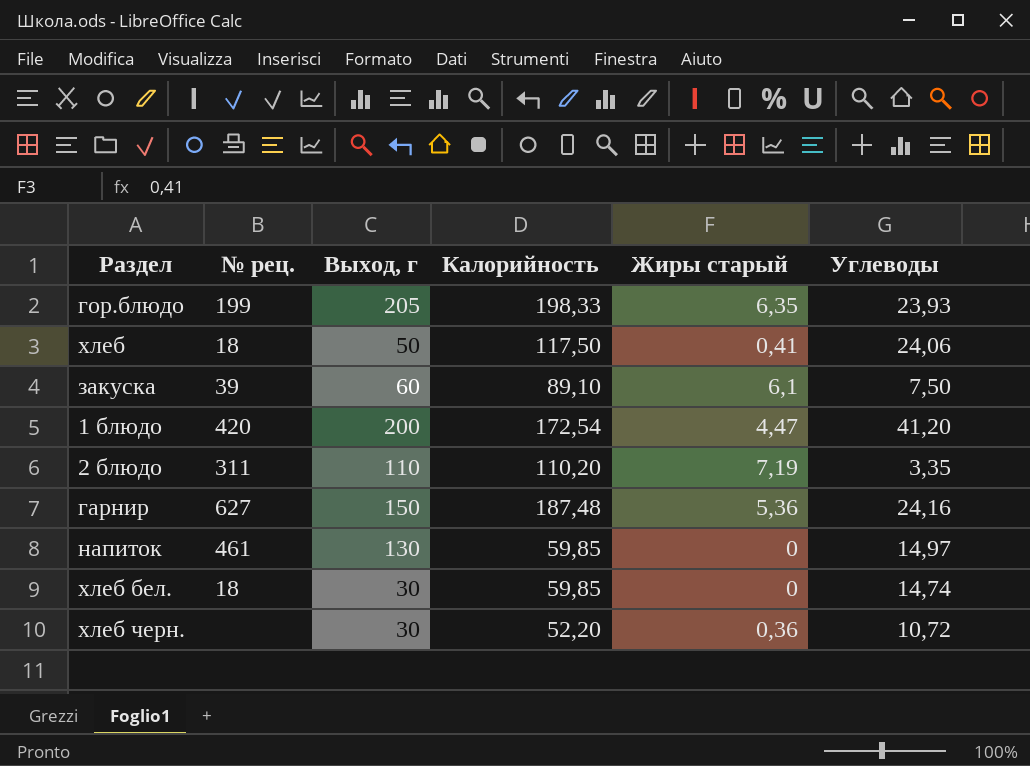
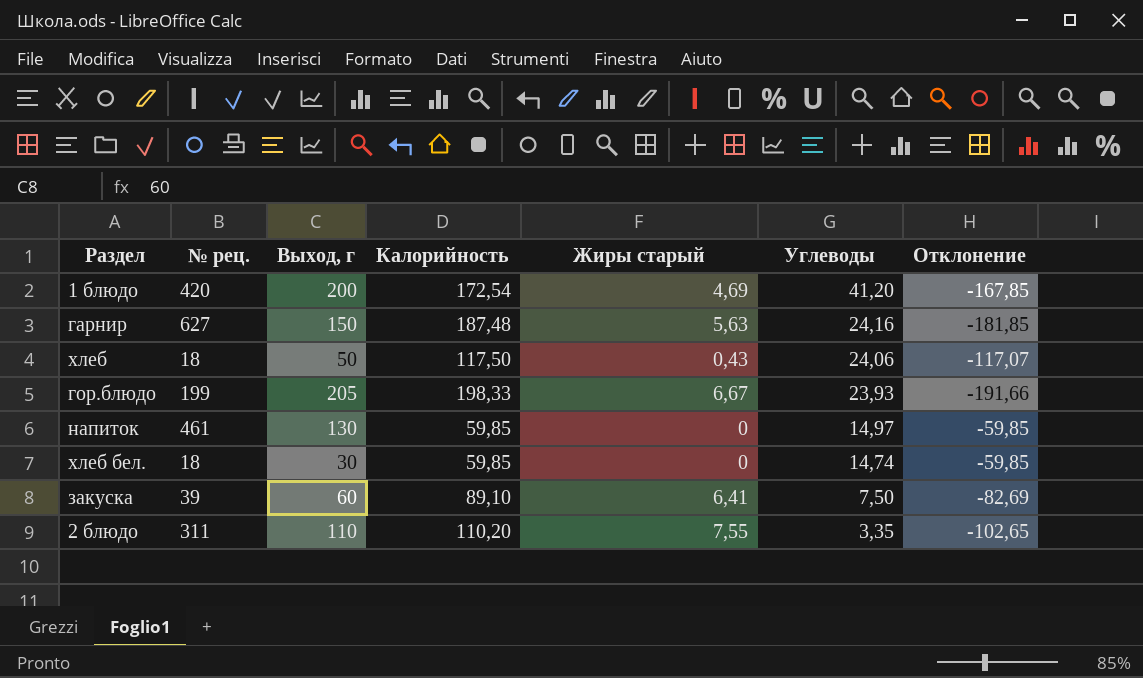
row order: none -> Углеводы descending
column Отклонение | formula: none -> [Жиры старый] - [Калорийность]
row хлеб черн.: none | 30 | 52,20 | 0,36 | 10,72 -> none
1 блюдо | Жиры старый: 4,47 -> 4,69
гарнир | Жиры старый: 5,36 -> 5,63
хлеб | Жиры старый: 0,41 -> 0,43
гор.блюдо | Жиры старый: 6,35 -> 6,67
закуска | Жиры старый: 6,1 -> 6,41
2 блюдо | Жиры старый: 7,19 -> 7,55

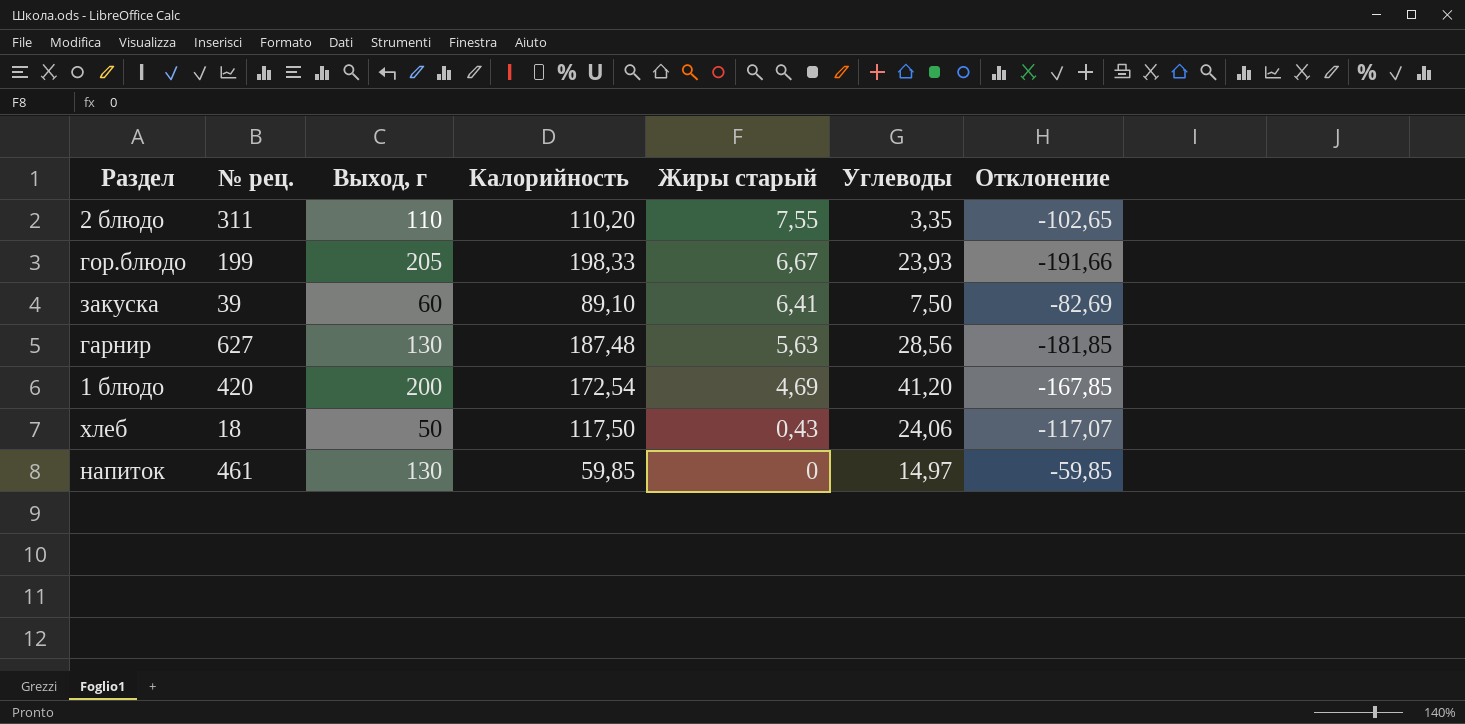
row order: Углеводы descending -> Жиры старый descending
row хлеб бел.: 18 | 30 | 59,85 | 0 | 14,74 | -59,85 -> none
гарнир | Выход, г: 150 -> 130
гарнир | Углеводы: 24,16 -> 28,56

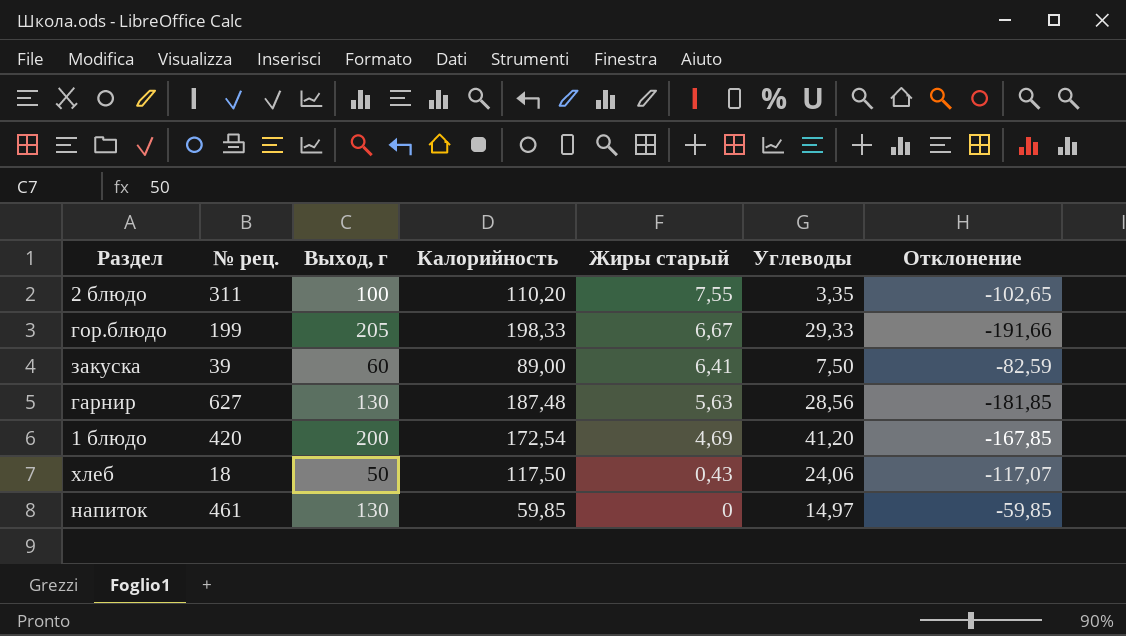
2 блюдо | Выход, г: 110 -> 100
гор.блюдо | Углеводы: 23,93 -> 29,33
закуска | Калорийность: 89,10 -> 89,00
закуска | Отклонение: -82,69 -> -82,59

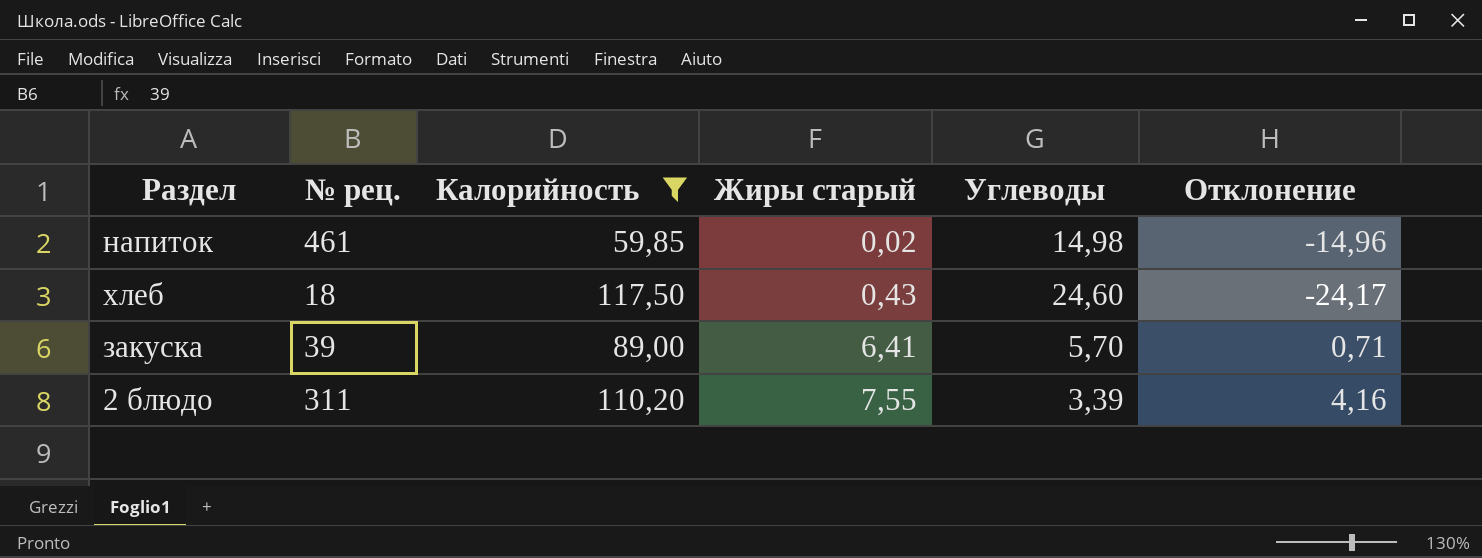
filter: none -> Калорийность <= 117,50
row order: Жиры старый descending -> Жиры старый ascending
column Выход, г | position: 3 -> none
column Отклонение | formula: [Жиры старый] - [Калорийность] -> [Жиры старый] - [Углеводы]
напиток | Жиры старый: 0 -> 0,02
напиток | Углеводы: 14,97 -> 14,98
хлеб | Углеводы: 24,06 -> 24,60
закуска | Углеводы: 7,50 -> 5,70
2 блюдо | Углеводы: 3,35 -> 3,39

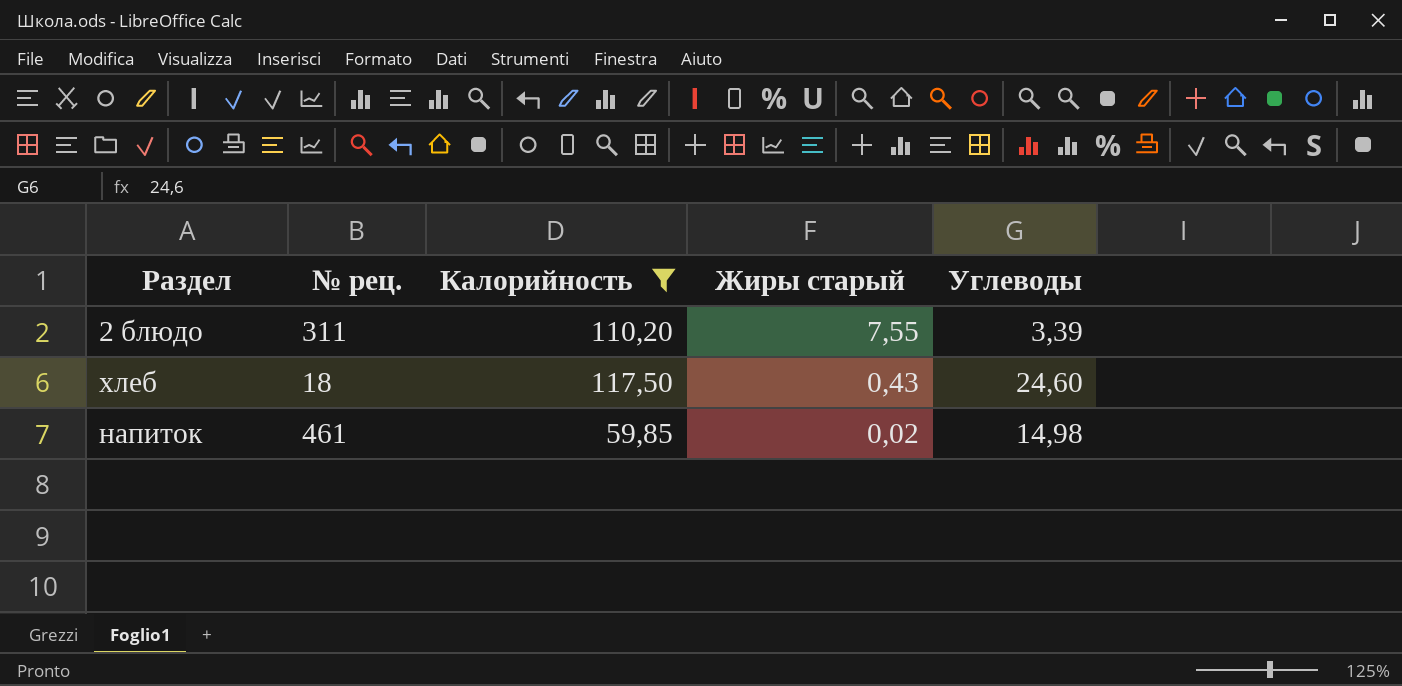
row order: Жиры старый ascending -> Жиры старый descending
column Отклонение | formula: [Жиры старый] - [Углеводы] -> none
row закуска: 39 | 89,00 | 6,41 | 5,70 | 0,71 -> none

